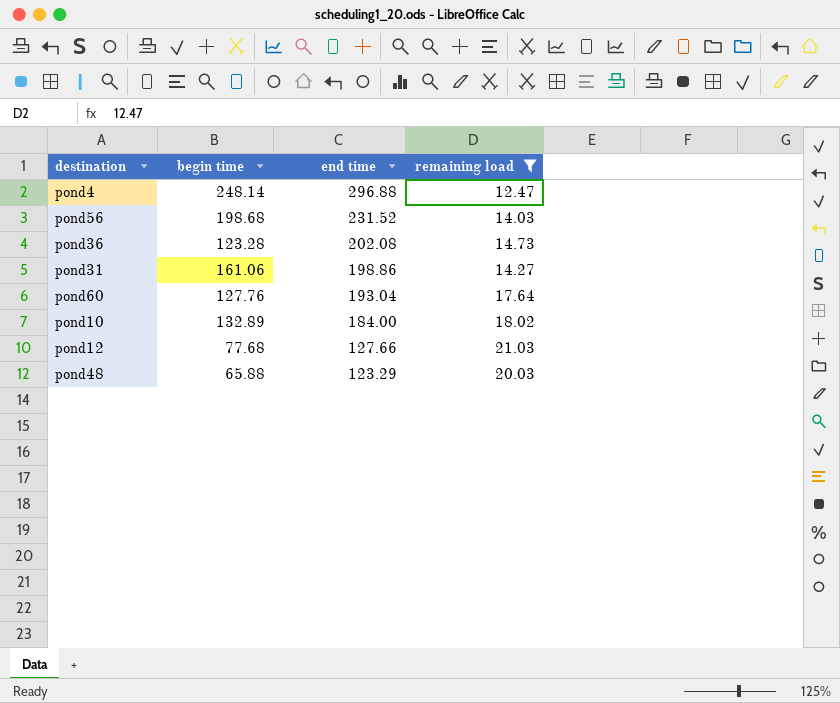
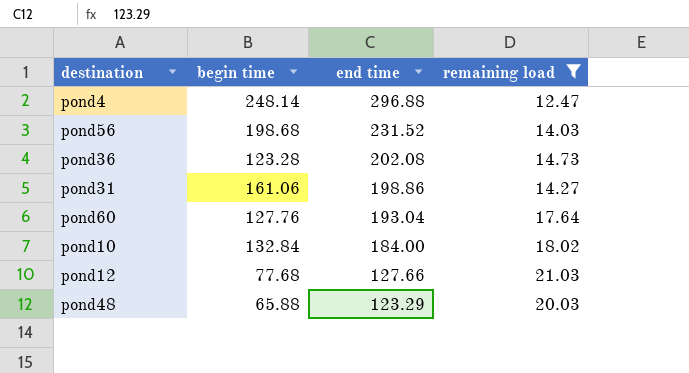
pond10 | begin time: 132.89 -> 132.84

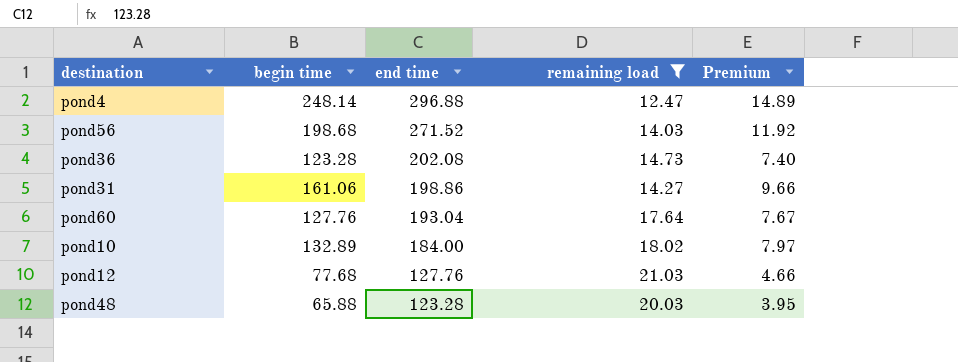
column Premium | formula: none -> [begin time] * 0.06
pond56 | end time: 231.52 -> 271.52
pond10 | begin time: 132.84 -> 132.89
pond12 | end time: 127.66 -> 127.76
pond48 | end time: 123.29 -> 123.28

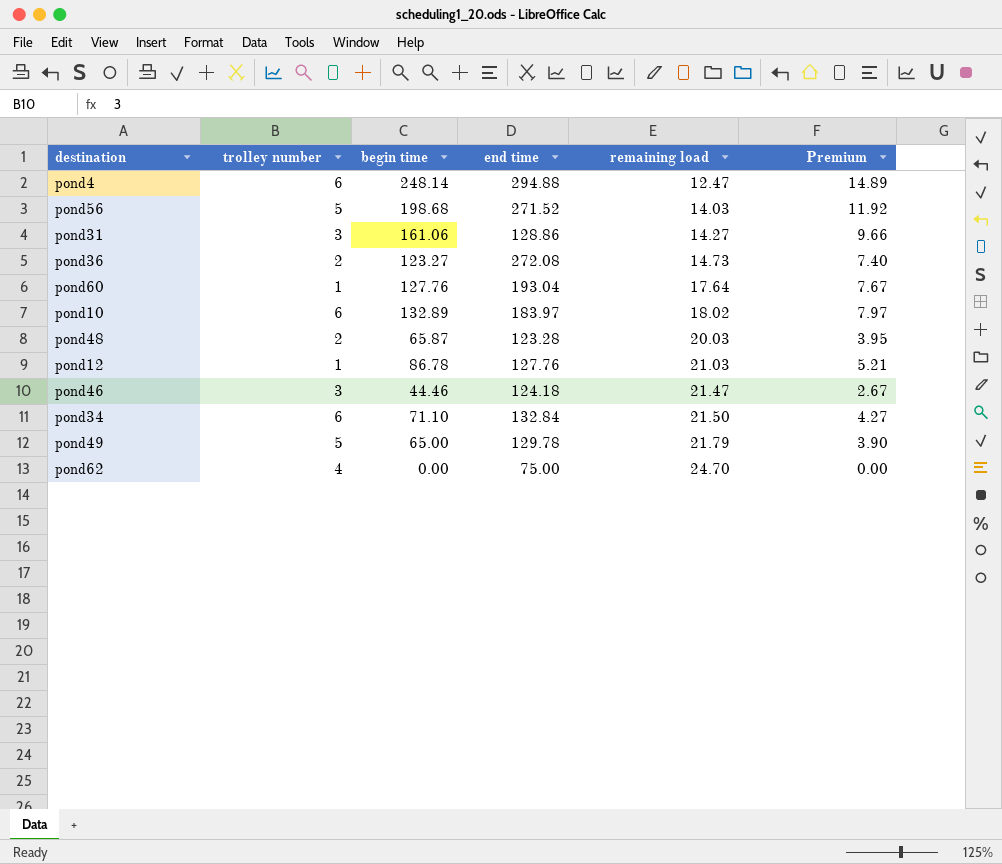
filter: remaining load <= 21.03 -> none
row order: end time descending -> remaining load ascending
column trolley number | position: none -> 2
pond4 | end time: 296.88 -> 294.88
pond31 | end time: 198.86 -> 128.86
pond36 | begin time: 123.28 -> 123.27
pond36 | end time: 202.08 -> 272.08
pond10 | end time: 184.00 -> 183.97
pond48 | begin time: 65.88 -> 65.87
pond12 | begin time: 77.68 -> 86.78
pond12 | Premium: 4.66 -> 5.21

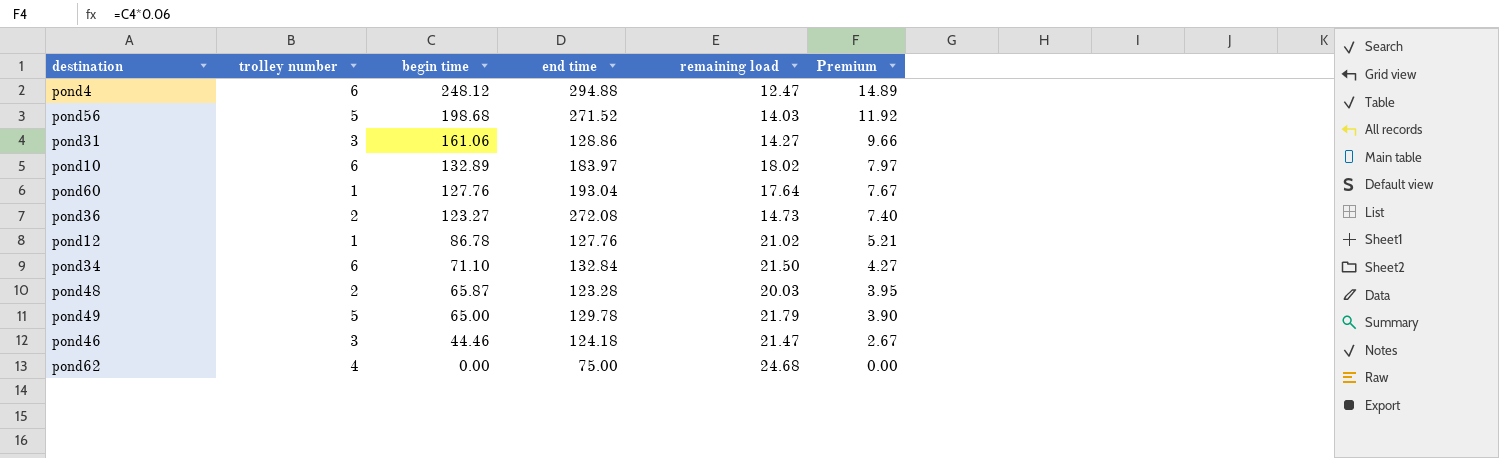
row order: remaining load ascending -> begin time descending
pond4 | begin time: 248.14 -> 248.12
pond12 | remaining load: 21.03 -> 21.02
pond62 | remaining load: 24.70 -> 24.68

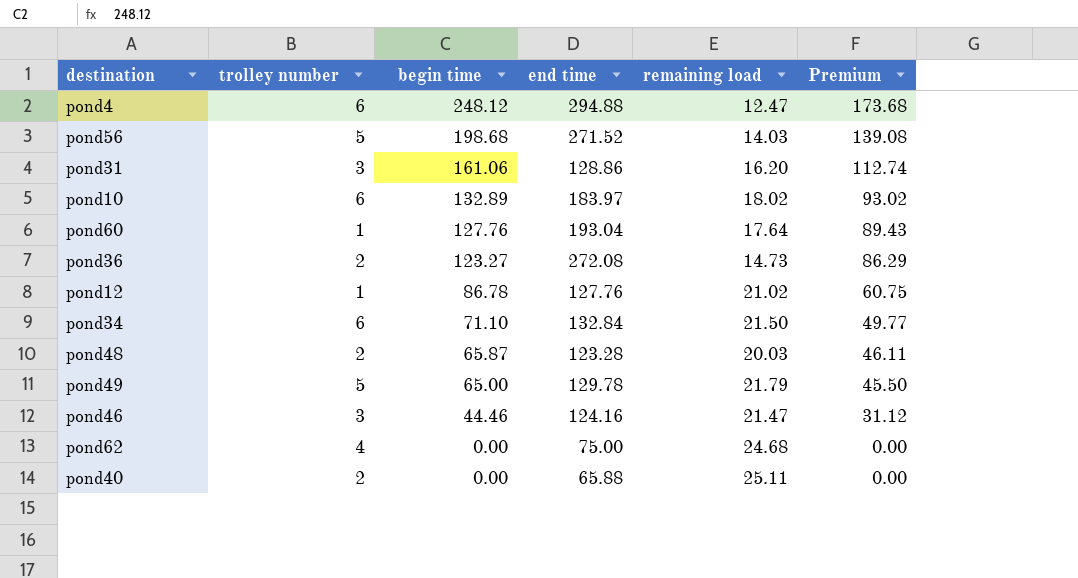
column Premium | formula: [begin time] * 0.06 -> [begin time] * 0.7
pond31 | remaining load: 14.27 -> 16.20
pond46 | end time: 124.18 -> 124.16
row pond40: none -> 2 | 0.00 | 65.88 | 25.11 | 0.00

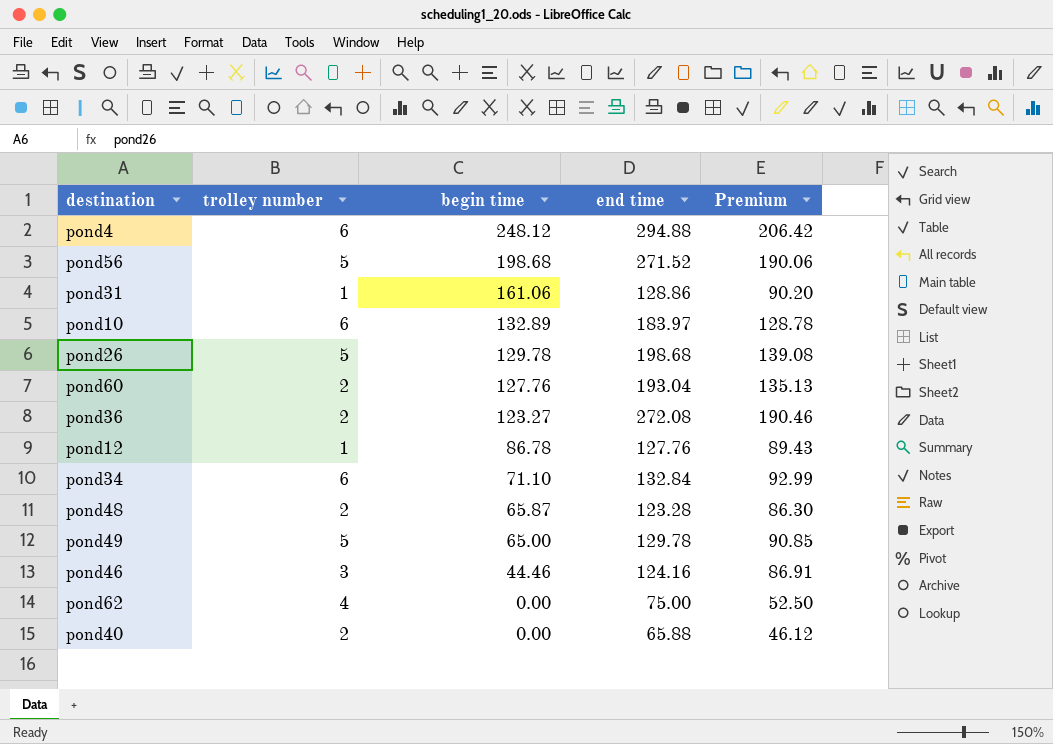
column remaining load | position: 5 -> none
column Premium | formula: [begin time] * 0.7 -> [end time] * 0.7
pond31 | trolley number: 3 -> 1
row pond26: none -> 5 | 129.78 | 198.68 | 139.08
pond60 | trolley number: 1 -> 2

